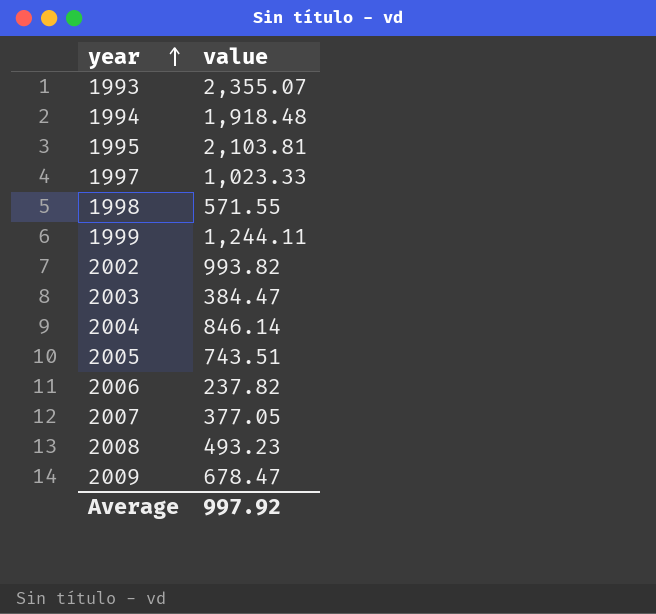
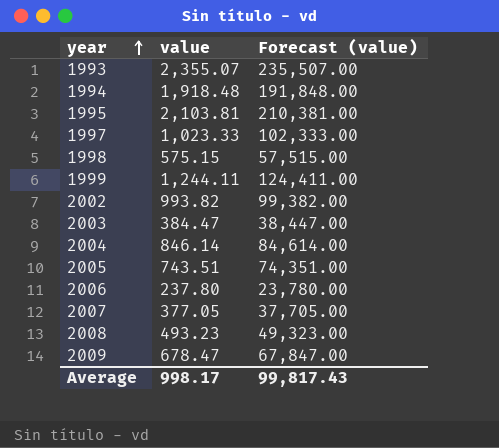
column Forecast (value) | formula: none -> [value] * 100
1998 | value: 571.55 -> 575.15
2006 | value: 237.82 -> 237.80
Average | value: 997.92 -> 998.17

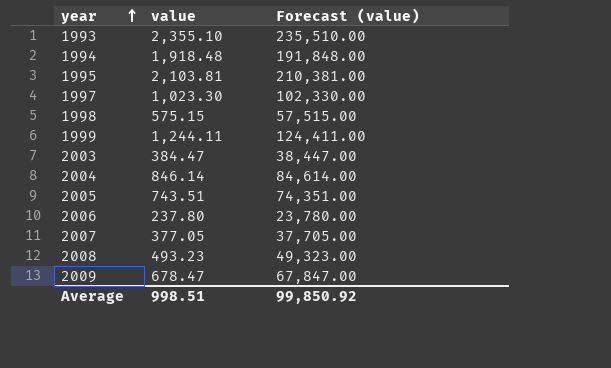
row 2002: 993.82 | 99,382.00 -> none
1993 | value: 2,355.07 -> 2,355.10
1993 | Forecast (value): 235,507.00 -> 235,510.00
1997 | value: 1,023.33 -> 1,023.30
1997 | Forecast (value): 102,333.00 -> 102,330.00
Average | value: 998.17 -> 998.51
Average | Forecast (value): 99,817.43 -> 99,850.92

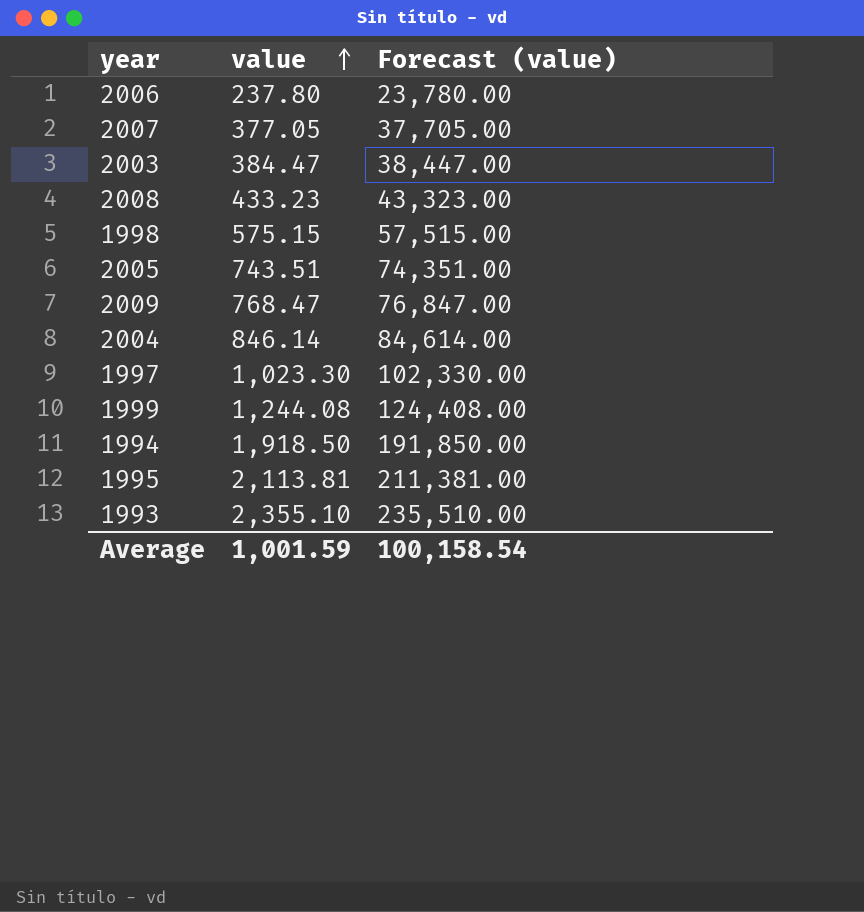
row order: year ascending -> value ascending
2008 | value: 493.23 -> 433.23
2008 | Forecast (value): 49,323.00 -> 43,323.00
2009 | value: 678.47 -> 768.47
2009 | Forecast (value): 67,847.00 -> 76,847.00
1999 | value: 1,244.11 -> 1,244.08
1999 | Forecast (value): 124,411.00 -> 124,408.00
1994 | value: 1,918.48 -> 1,918.50
1994 | Forecast (value): 191,848.00 -> 191,850.00
1995 | value: 2,103.81 -> 2,113.81
1995 | Forecast (value): 210,381.00 -> 211,381.00
Average | value: 998.51 -> 1,001.59
Average | Forecast (value): 99,850.92 -> 100,158.54

